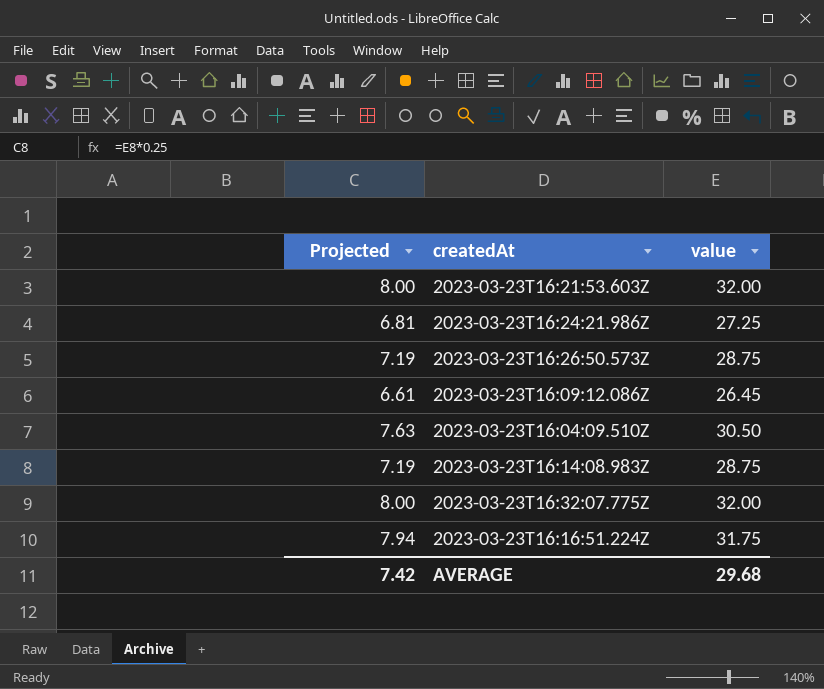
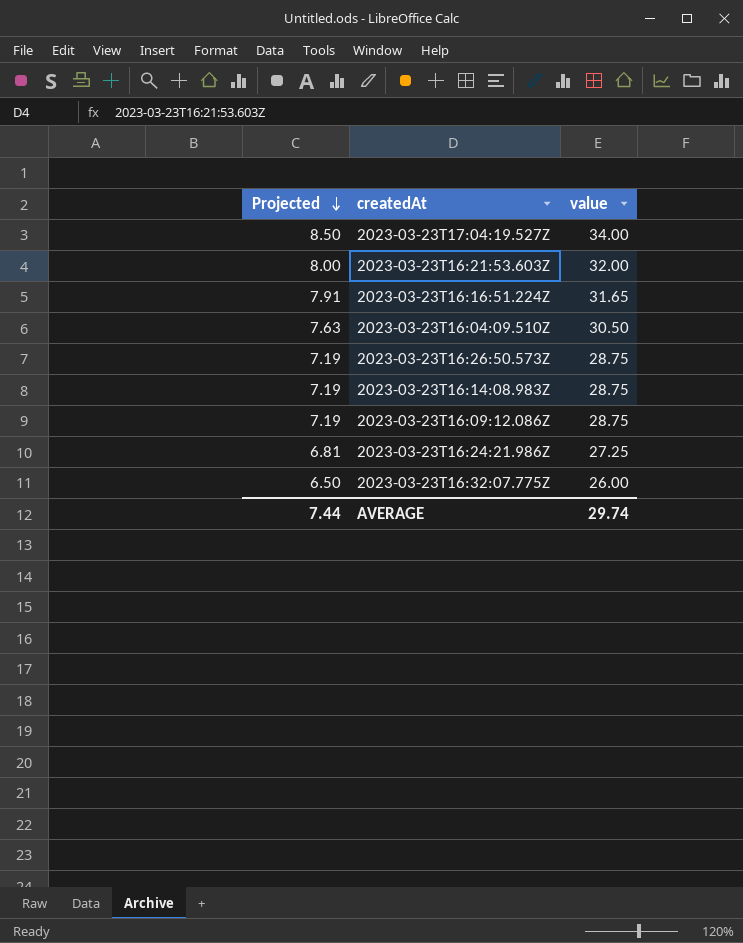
row order: none -> Projected descending
row 2023-03-23T17:04:19.527Z: none -> 8.50 | 34.00
2023-03-23T16:16:51.224Z | Projected: 7.94 -> 7.91
2023-03-23T16:16:51.224Z | value: 31.75 -> 31.65
2023-03-23T16:09:12.086Z | Projected: 6.61 -> 7.19
2023-03-23T16:09:12.086Z | value: 26.45 -> 28.75
2023-03-23T16:32:07.775Z | Projected: 8.00 -> 6.50
2023-03-23T16:32:07.775Z | value: 32.00 -> 26.00
AVERAGE | Projected: 7.42 -> 7.44
AVERAGE | value: 29.68 -> 29.74

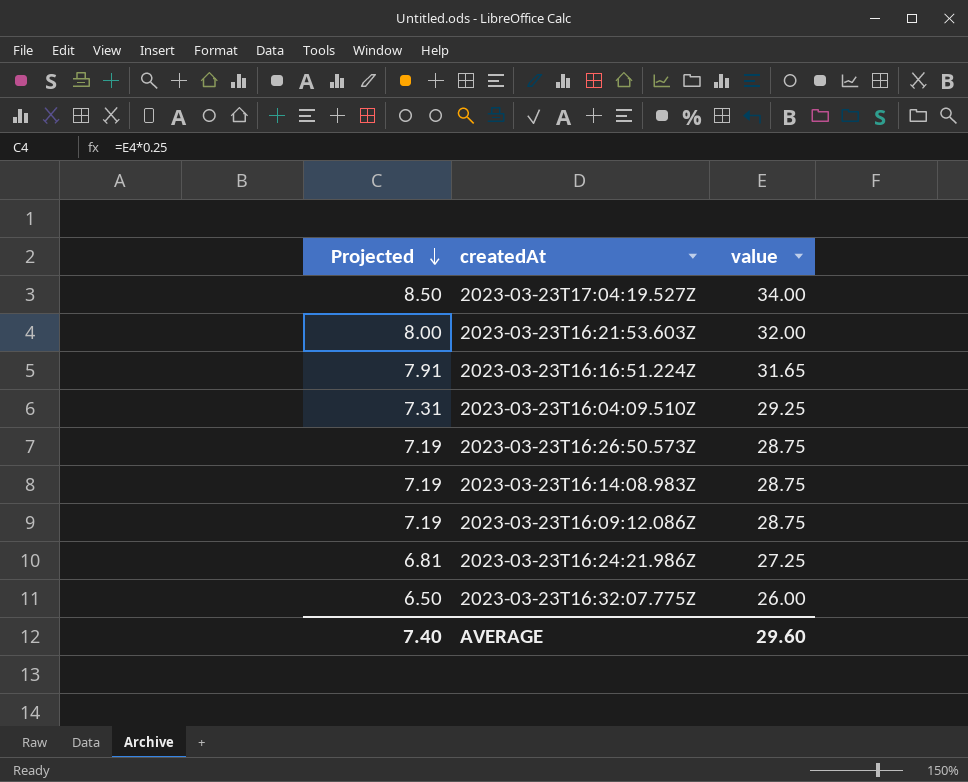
2023-03-23T16:04:09.510Z | Projected: 7.63 -> 7.31
2023-03-23T16:04:09.510Z | value: 30.50 -> 29.25
AVERAGE | Projected: 7.44 -> 7.40
AVERAGE | value: 29.74 -> 29.60

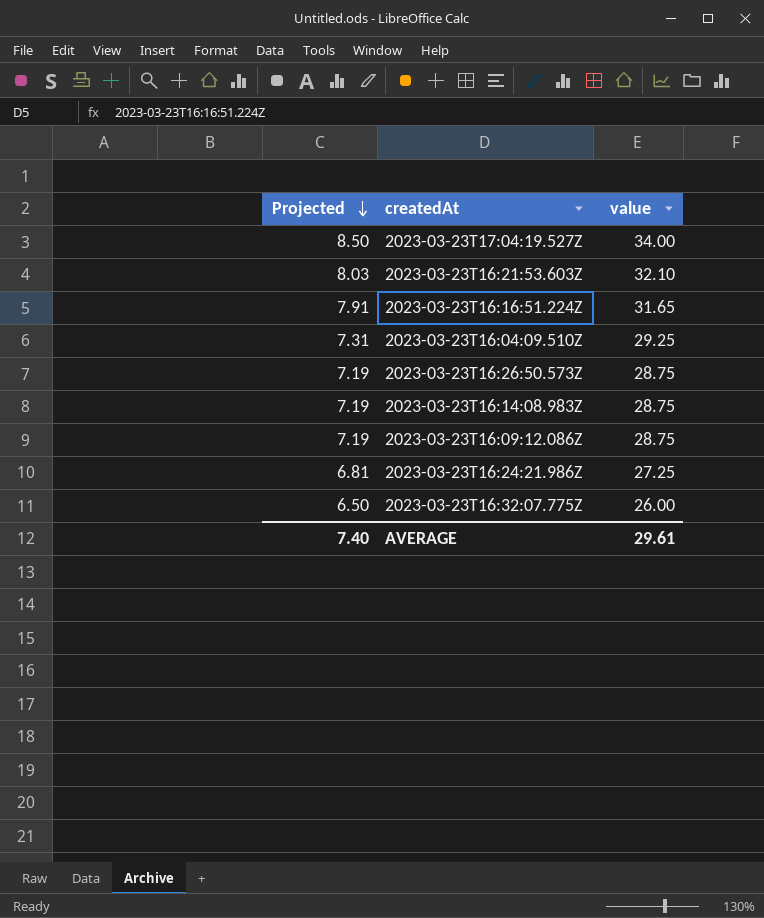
2023-03-23T16:21:53.603Z | Projected: 8.00 -> 8.03
2023-03-23T16:21:53.603Z | value: 32.00 -> 32.10
AVERAGE | value: 29.60 -> 29.61

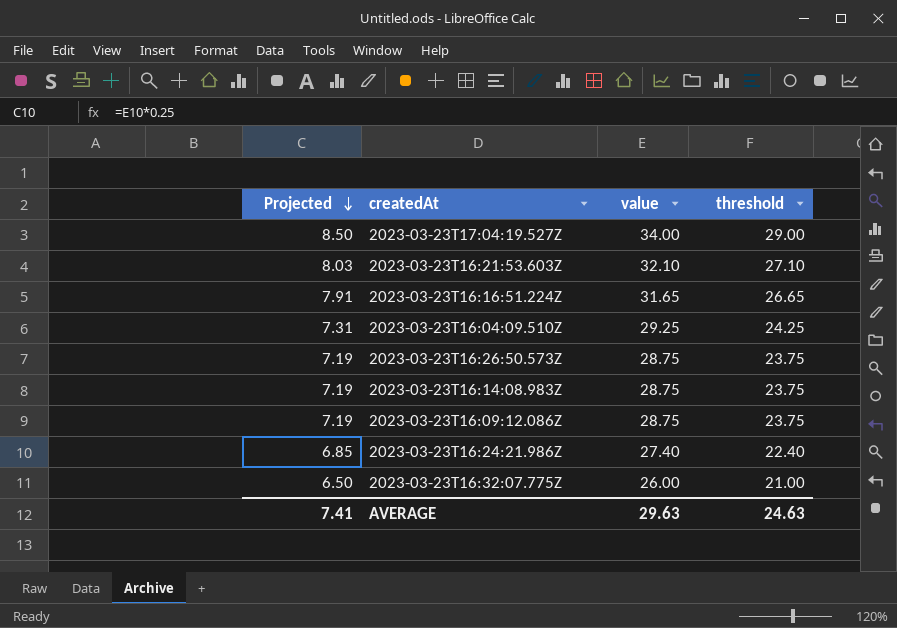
column threshold | formula: none -> [value] - 5
2023-03-23T16:24:21.986Z | Projected: 6.81 -> 6.85
2023-03-23T16:24:21.986Z | value: 27.25 -> 27.40
AVERAGE | Projected: 7.40 -> 7.41
AVERAGE | value: 29.61 -> 29.63

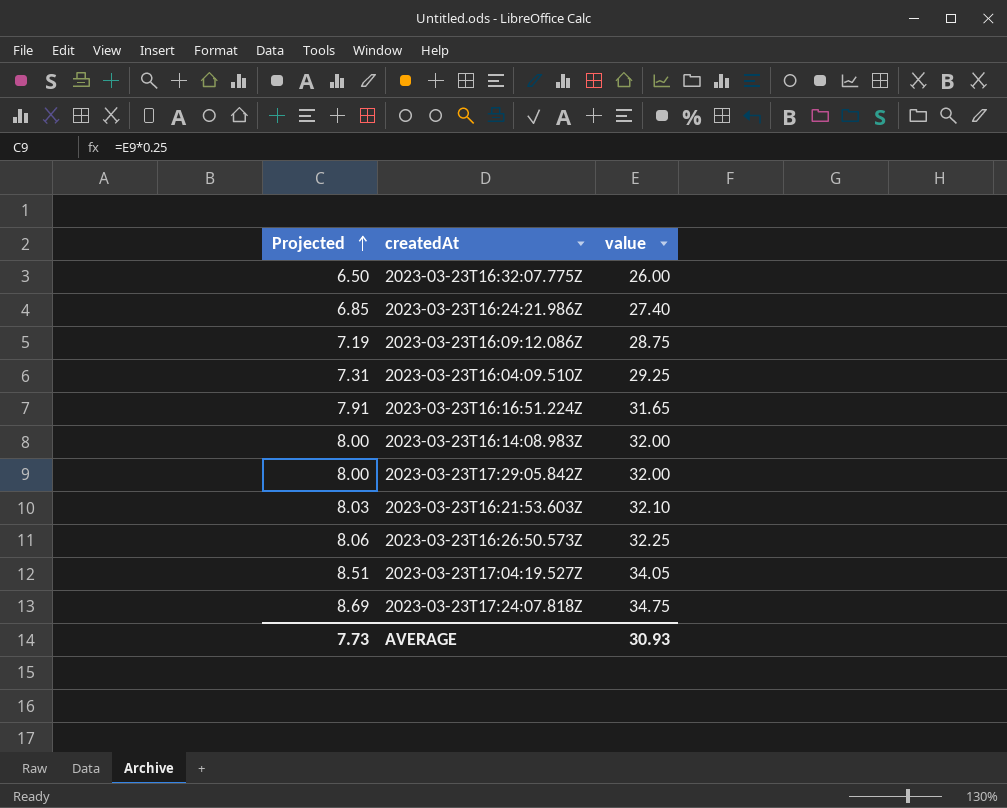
row order: Projected descending -> Projected ascending
column threshold | formula: [value] - 5 -> none
2023-03-23T16:14:08.983Z | Projected: 7.19 -> 8.00
2023-03-23T16:14:08.983Z | value: 28.75 -> 32.00
row 2023-03-23T17:29:05.842Z: none -> 8.00 | 32.00
2023-03-23T16:26:50.573Z | Projected: 7.19 -> 8.06
2023-03-23T16:26:50.573Z | value: 28.75 -> 32.25
2023-03-23T17:04:19.527Z | Projected: 8.50 -> 8.51
2023-03-23T17:04:19.527Z | value: 34.00 -> 34.05
row 2023-03-23T17:24:07.818Z: none -> 8.69 | 34.75
AVERAGE | Projected: 7.41 -> 7.73
AVERAGE | value: 29.63 -> 30.93

